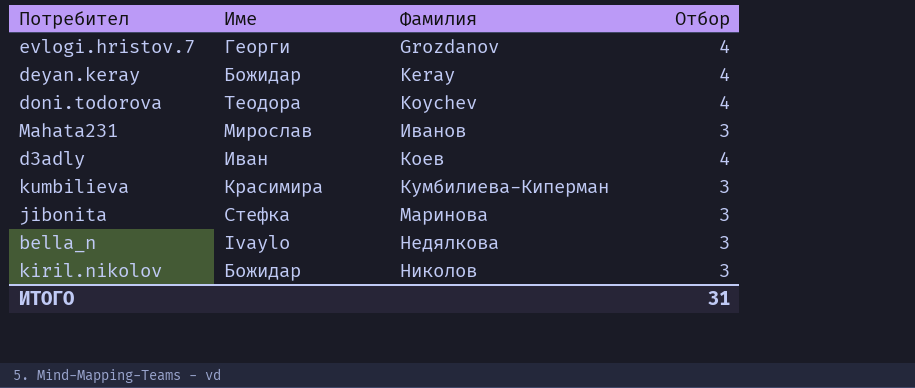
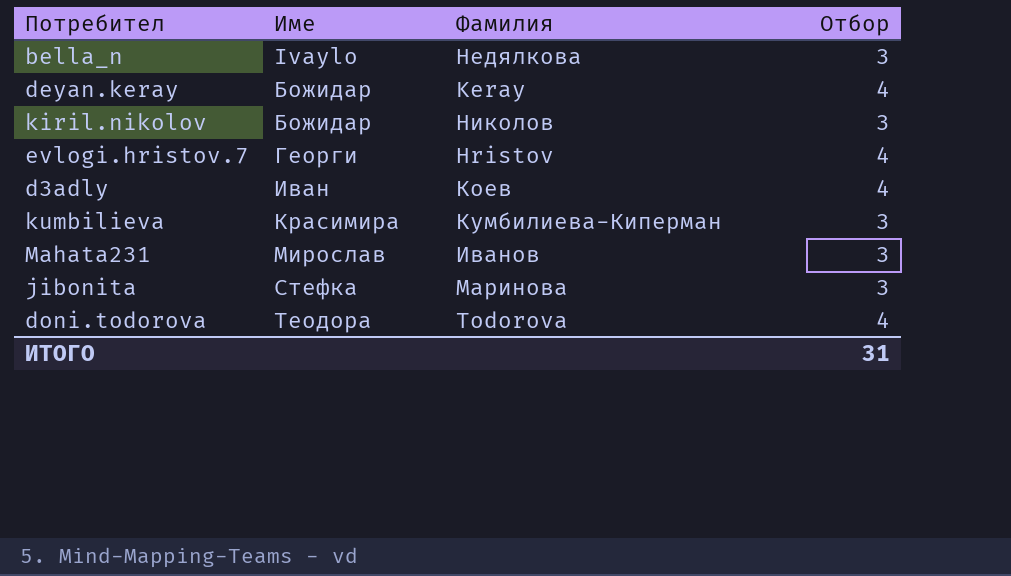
row order: Фамилия ascending -> Име ascending
evlogi.hristov.7 | Фамилия: Grozdanov -> Hristov
doni.todorova | Фамилия: Koychev -> Todorova

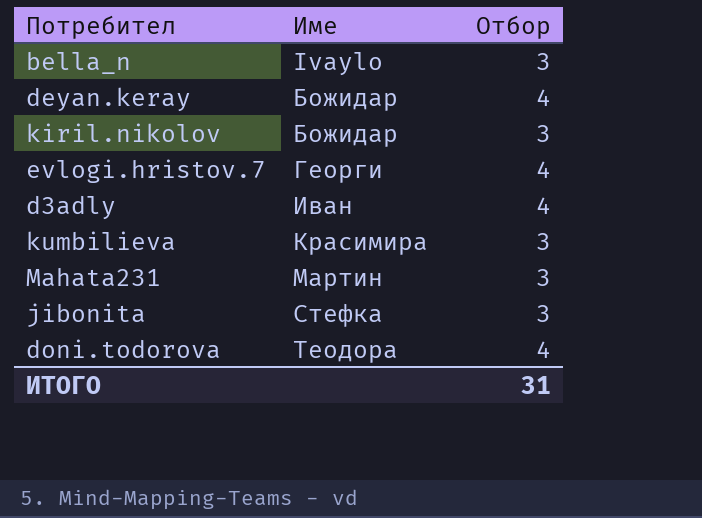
column Фамилия | position: 3 -> none
Mahata231 | Име: Мирослав -> Мартин

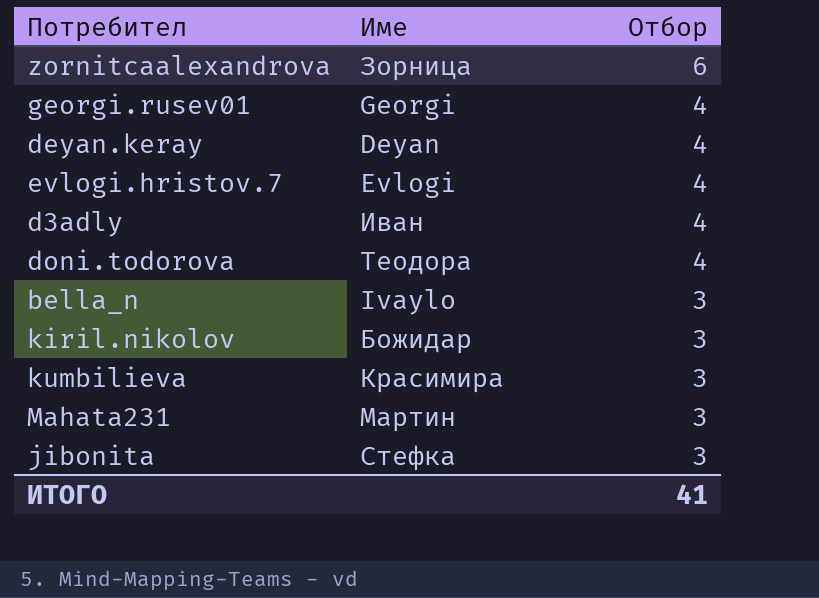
row order: Име ascending -> Отбор descending
row zornitcaalexandrova: none -> Зорница | 6
row georgi.rusev01: none -> Georgi | 4
deyan.keray | Име: Божидар -> Deyan
evlogi.hristov.7 | Име: Георги -> Evlogi
ИТОГО | Отбор: 31 -> 41

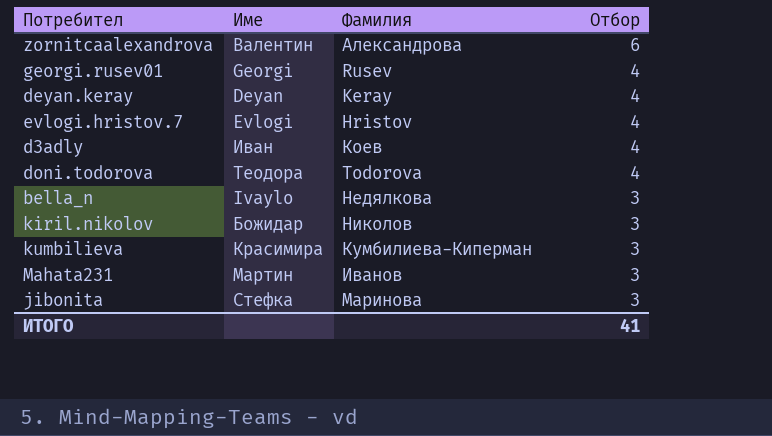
column Фамилия | position: none -> 3
zornitcaalexandrova | Име: Зорница -> Валентин

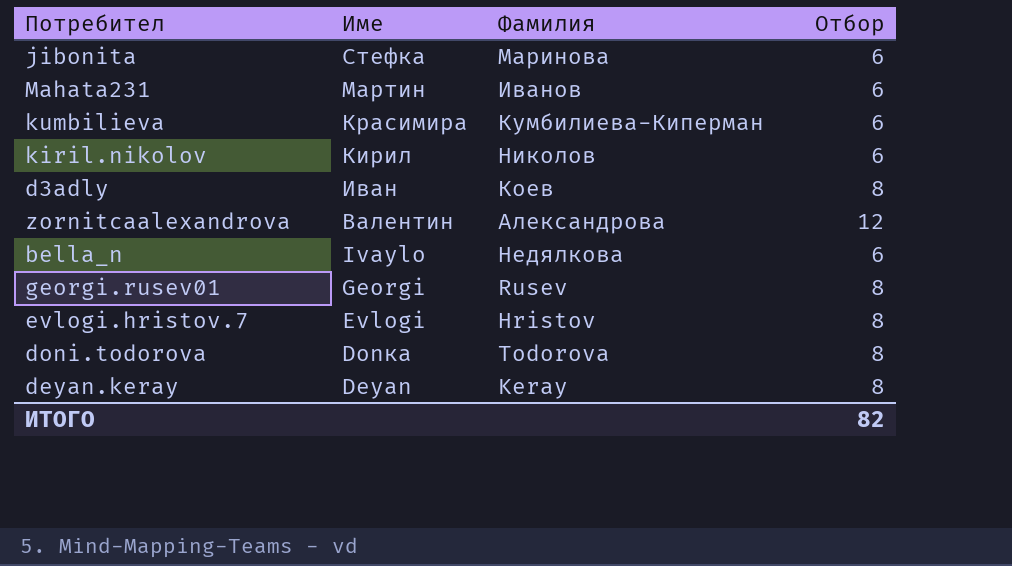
row order: Отбор descending -> Име descending
jibonita | Отбор: 3 -> 6
Mahata231 | Отбор: 3 -> 6
kumbilieva | Отбор: 3 -> 6
kiril.nikolov | Име: Божидар -> Кирил
kiril.nikolov | Отбор: 3 -> 6
d3adly | Отбор: 4 -> 8
zornitcaalexandrova | Отбор: 6 -> 12
bella_n | Отбор: 3 -> 6
georgi.rusev01 | Отбор: 4 -> 8
evlogi.hristov.7 | Отбор: 4 -> 8
doni.todorova | Име: Теодора -> Donка
doni.todorova | Отбор: 4 -> 8
deyan.keray | Отбор: 4 -> 8
ИТОГО | Отбор: 41 -> 82

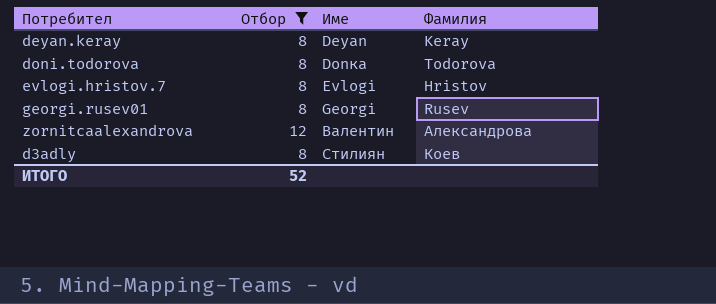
filter: none -> Отбор != 6
row order: Име descending -> Име ascending
column Отбор | position: 4 -> 2
d3adly | Име: Иван -> Стилиян
ИТОГО | Отбор: 82 -> 52

